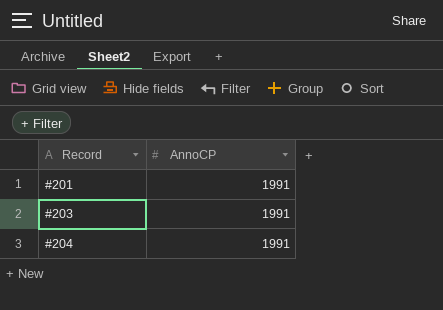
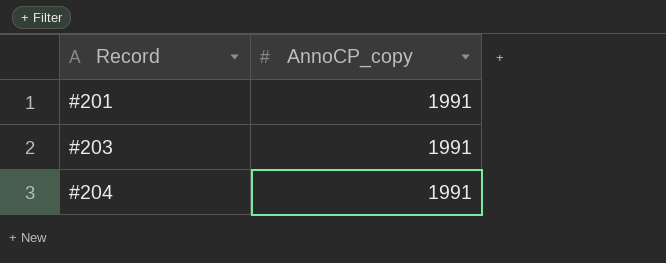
column name: AnnoCP -> AnnoCP_copy

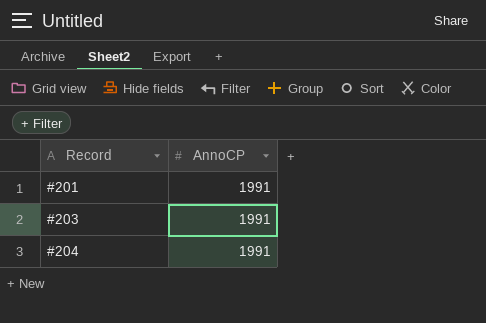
column name: AnnoCP_copy -> AnnoCP

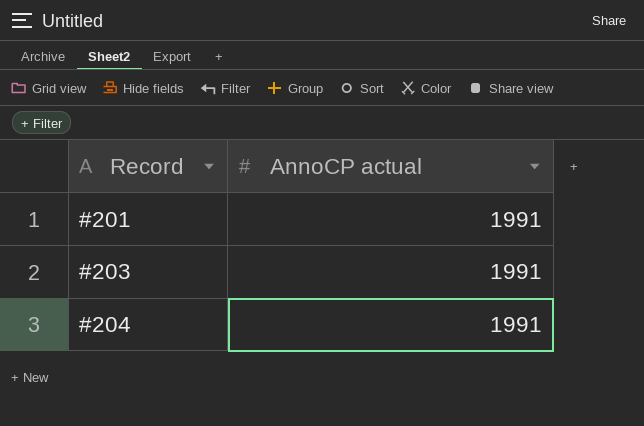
column name: AnnoCP -> AnnoCP actual

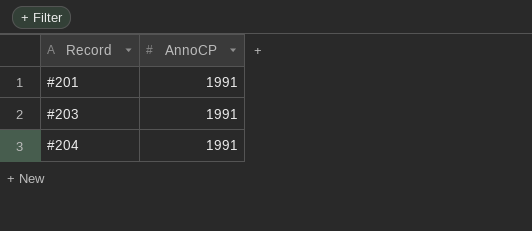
column name: AnnoCP actual -> AnnoCP

